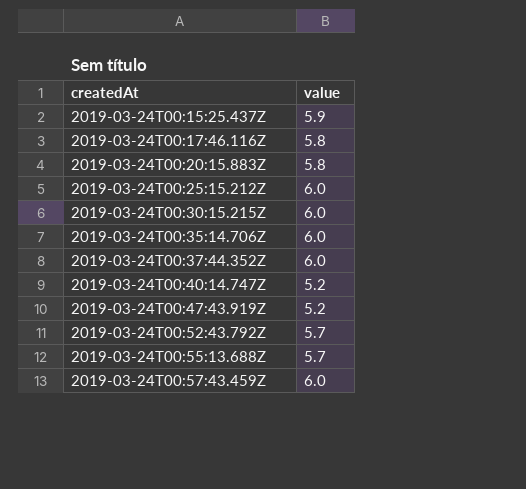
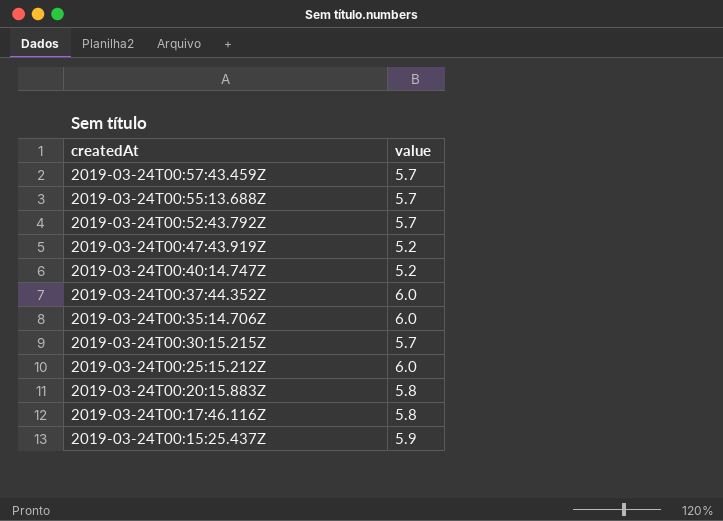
row order: createdAt ascending -> createdAt descending
2019-03-24T00:57:43.459Z | value: 6.0 -> 5.7
2019-03-24T00:30:15.215Z | value: 6.0 -> 5.7

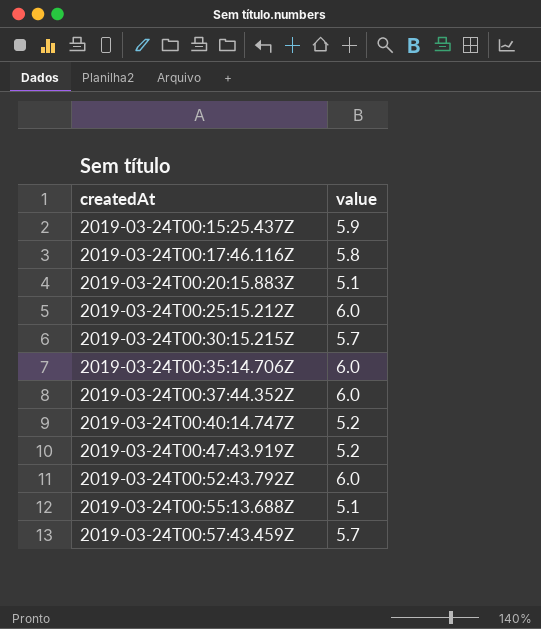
row order: createdAt descending -> createdAt ascending
2019-03-24T00:20:15.883Z | value: 5.8 -> 5.1
2019-03-24T00:52:43.792Z | value: 5.7 -> 6.0
2019-03-24T00:55:13.688Z | value: 5.7 -> 5.1

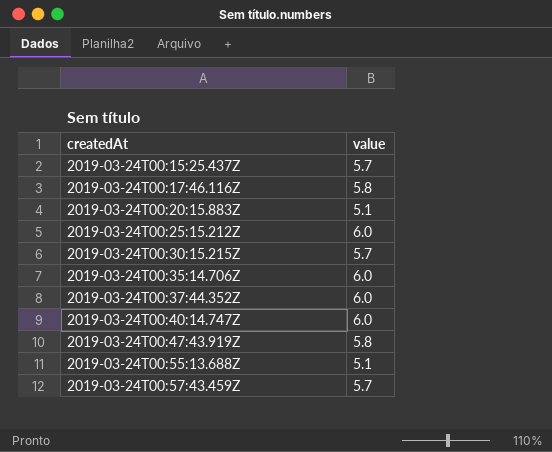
row 2019-03-24T00:52:43.792Z: 6.0 -> none
2019-03-24T00:15:25.437Z | value: 5.9 -> 5.7
2019-03-24T00:40:14.747Z | value: 5.2 -> 6.0
2019-03-24T00:47:43.919Z | value: 5.2 -> 5.8

